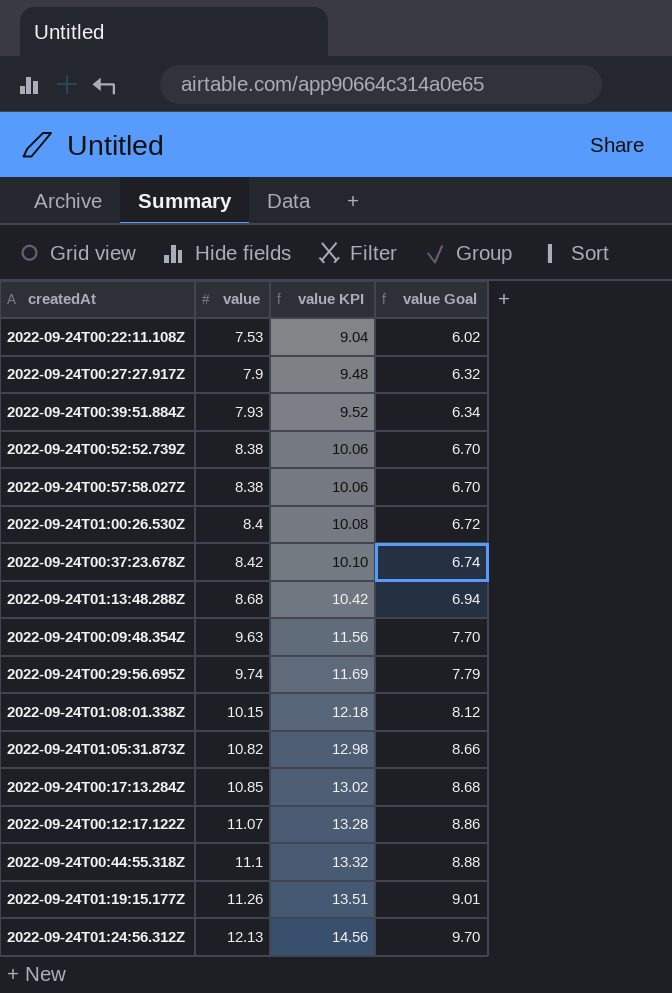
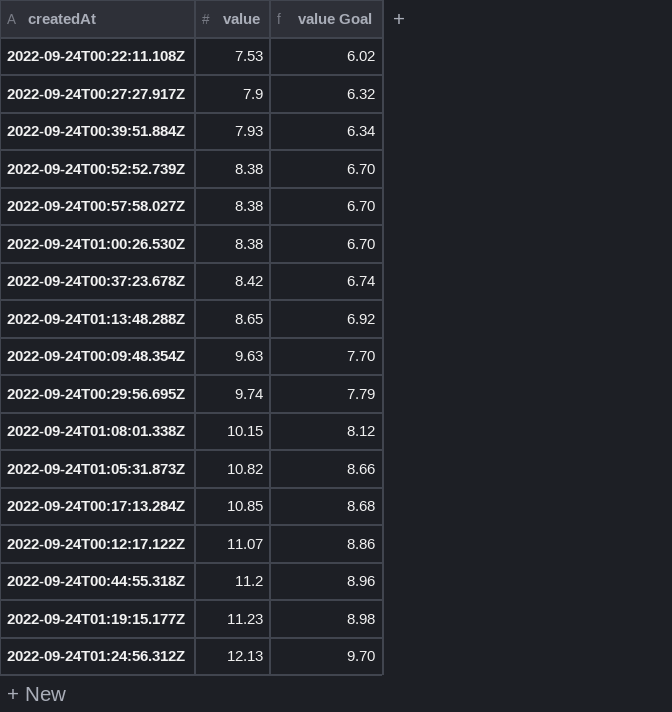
column value KPI | formula: [value] * 1.2 -> none
2022-09-24T01:00:26.530Z | value: 8.4 -> 8.38
2022-09-24T01:00:26.530Z | value Goal: 6.72 -> 6.70
2022-09-24T01:13:48.288Z | value: 8.68 -> 8.65
2022-09-24T01:13:48.288Z | value Goal: 6.94 -> 6.92
2022-09-24T00:44:55.318Z | value: 11.1 -> 11.2
2022-09-24T00:44:55.318Z | value Goal: 8.88 -> 8.96
2022-09-24T01:19:15.177Z | value: 11.26 -> 11.23
2022-09-24T01:19:15.177Z | value Goal: 9.01 -> 8.98

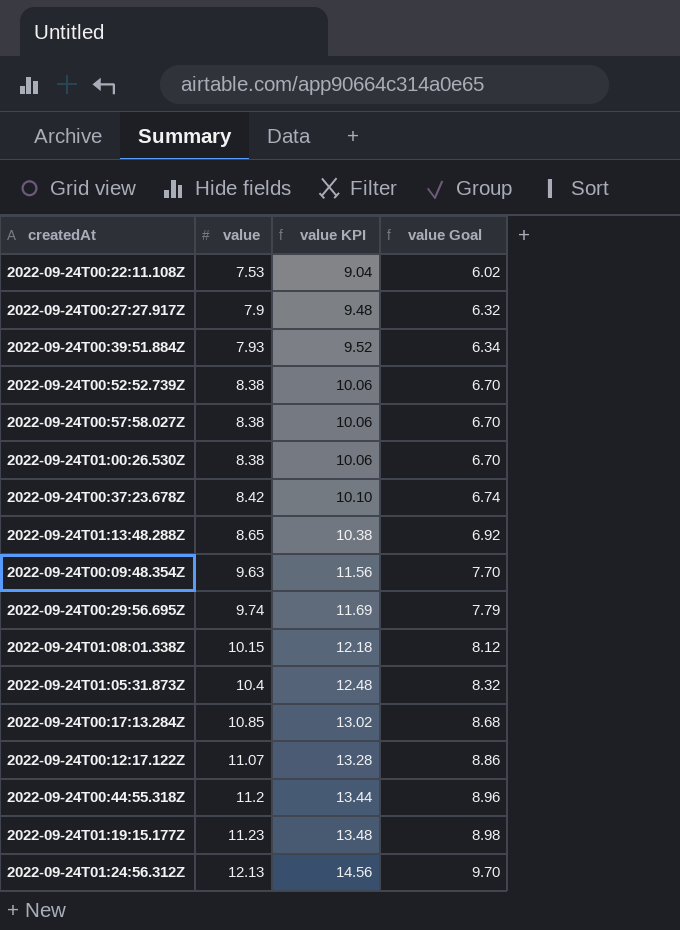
column value KPI | formula: none -> [value] * 1.2
2022-09-24T01:05:31.873Z | value: 10.82 -> 10.4
2022-09-24T01:05:31.873Z | value Goal: 8.66 -> 8.32

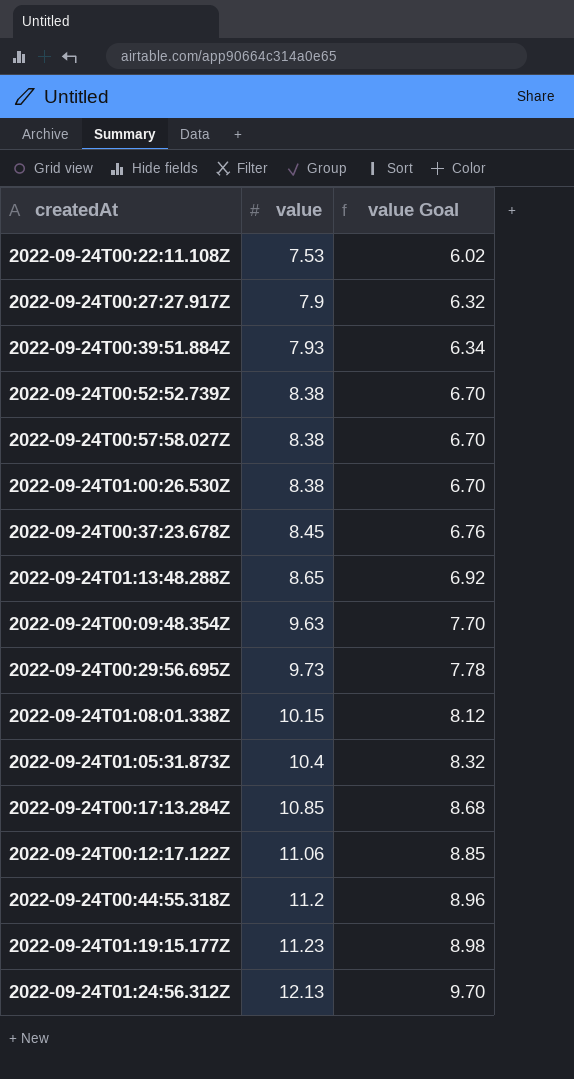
column value KPI | formula: [value] * 1.2 -> none
2022-09-24T00:37:23.678Z | value: 8.42 -> 8.45
2022-09-24T00:37:23.678Z | value Goal: 6.74 -> 6.76
2022-09-24T00:29:56.695Z | value: 9.74 -> 9.73
2022-09-24T00:29:56.695Z | value Goal: 7.79 -> 7.78
2022-09-24T00:12:17.122Z | value: 11.07 -> 11.06
2022-09-24T00:12:17.122Z | value Goal: 8.86 -> 8.85

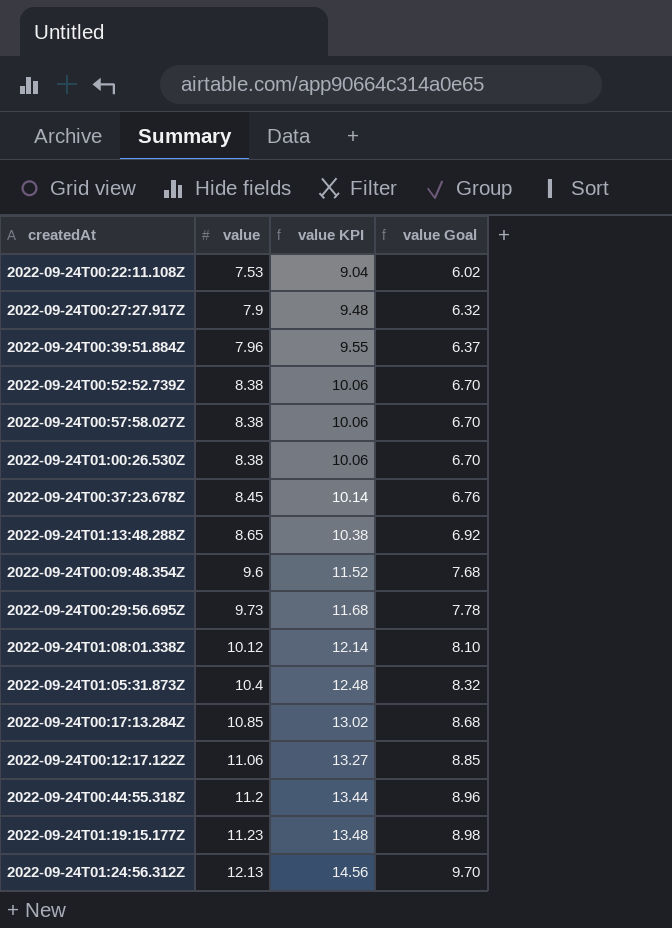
column value KPI | formula: none -> [value] * 1.2
2022-09-24T00:39:51.884Z | value: 7.93 -> 7.96
2022-09-24T00:39:51.884Z | value Goal: 6.34 -> 6.37
2022-09-24T00:09:48.354Z | value: 9.63 -> 9.6
2022-09-24T00:09:48.354Z | value Goal: 7.70 -> 7.68
2022-09-24T01:08:01.338Z | value: 10.15 -> 10.12
2022-09-24T01:08:01.338Z | value Goal: 8.12 -> 8.10

